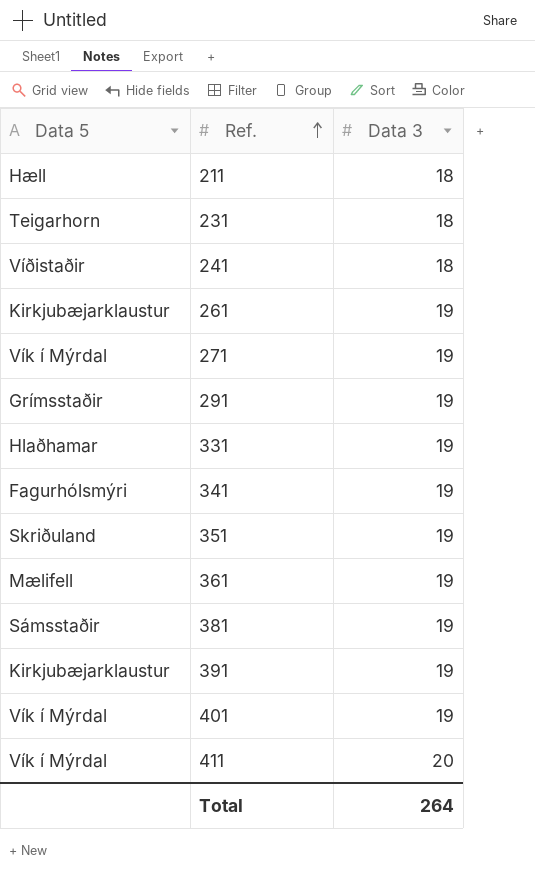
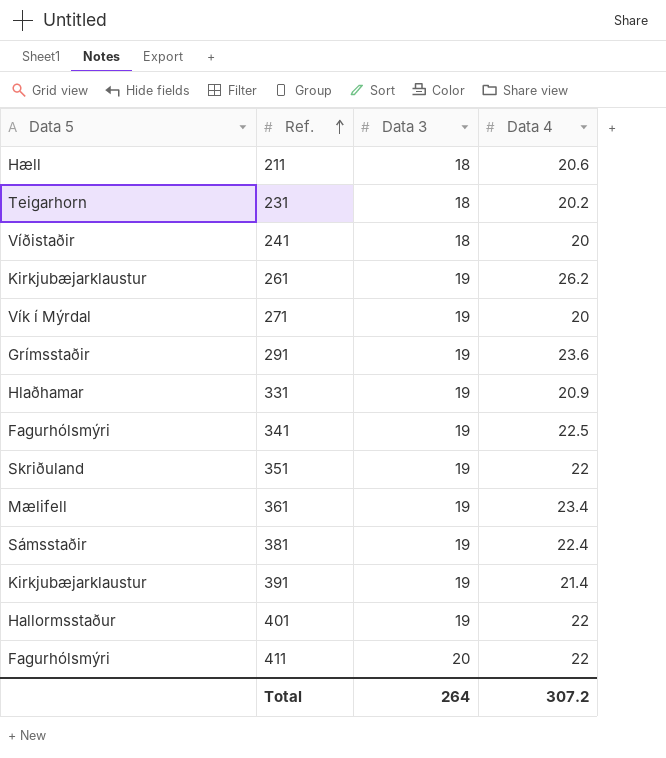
column Data 4 | position: none -> 4
401 | Data 5: Vík í Mýrdal -> Hallormsstaður
411 | Data 5: Vík í Mýrdal -> Fagurhólsmýri

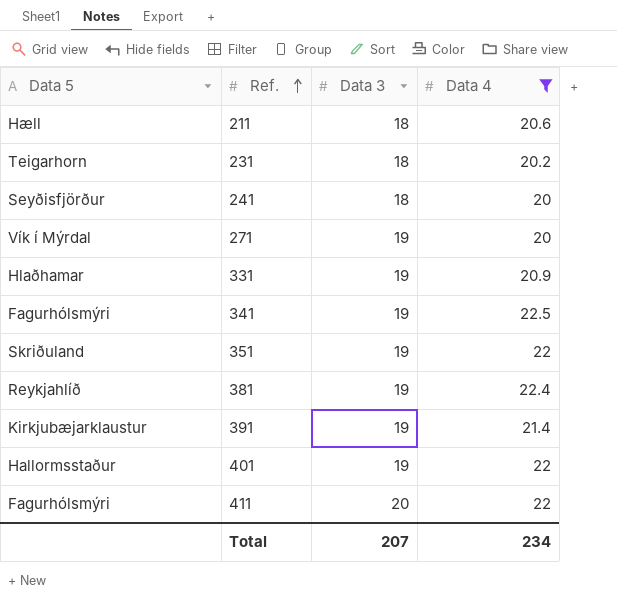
filter: none -> Data 4 <= 22.5
241 | Data 5: Víðistaðir -> Seyðisfjörður
381 | Data 5: Sámsstaðir -> Reykjahlíð
Total | Data 3: 264 -> 207
Total | Data 4: 307.2 -> 234

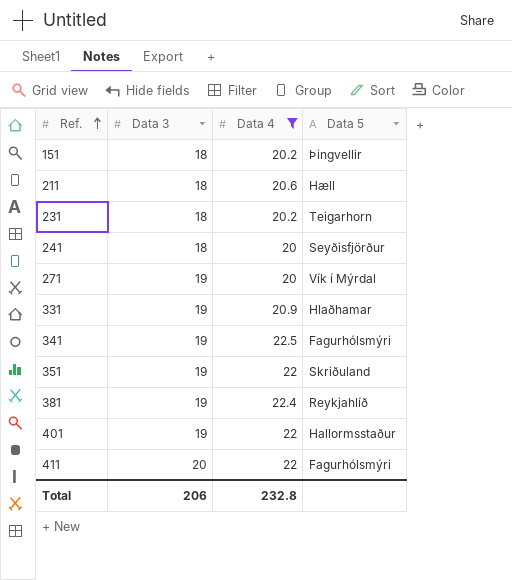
column Data 5 | position: 1 -> 4
row 391: Kirkjubæjarklaustur | 19 | 21.4 -> none
row 151: none -> 18 | 20.2 | Þingvellir
Total | Data 3: 207 -> 206
Total | Data 4: 234 -> 232.8

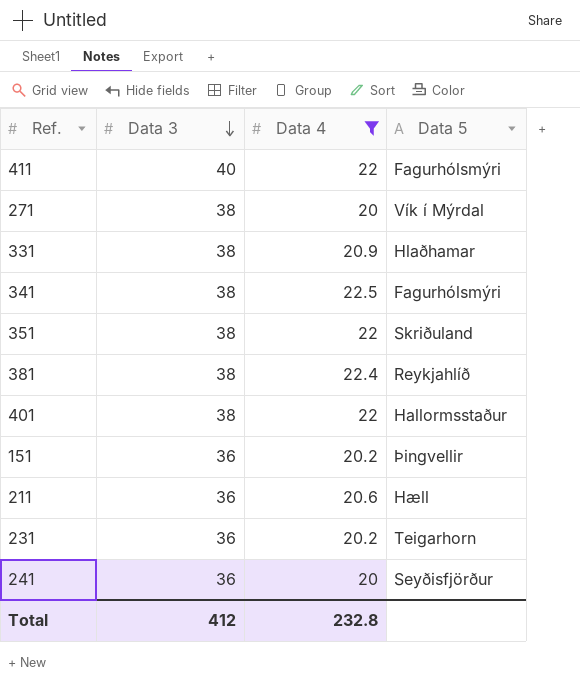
row order: Ref. ascending -> Data 3 descending
411 | Data 3: 20 -> 40
271 | Data 3: 19 -> 38
331 | Data 3: 19 -> 38
341 | Data 3: 19 -> 38
351 | Data 3: 19 -> 38
381 | Data 3: 19 -> 38
401 | Data 3: 19 -> 38
151 | Data 3: 18 -> 36
211 | Data 3: 18 -> 36
231 | Data 3: 18 -> 36
241 | Data 3: 18 -> 36
Total | Data 3: 206 -> 412

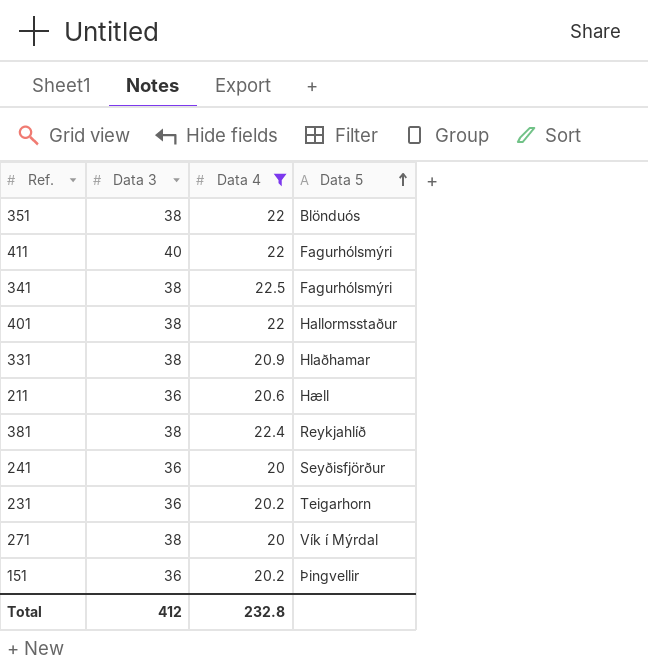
row order: Data 3 descending -> Data 5 ascending
351 | Data 5: Skriðuland -> Blönduós

